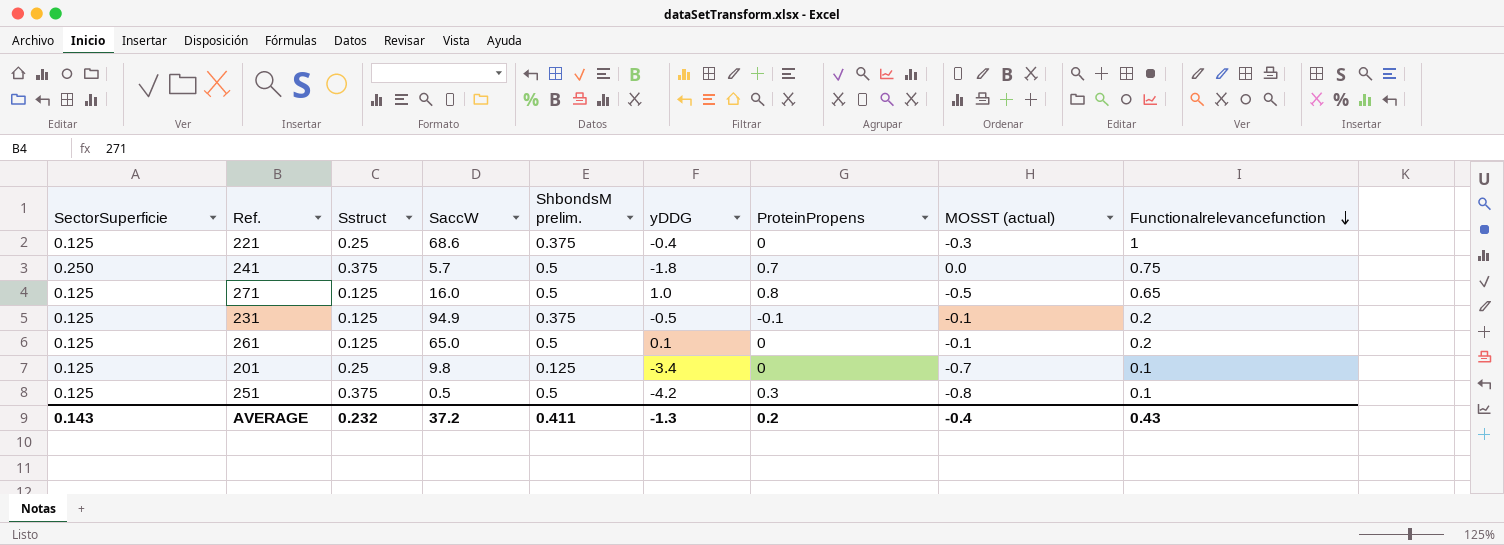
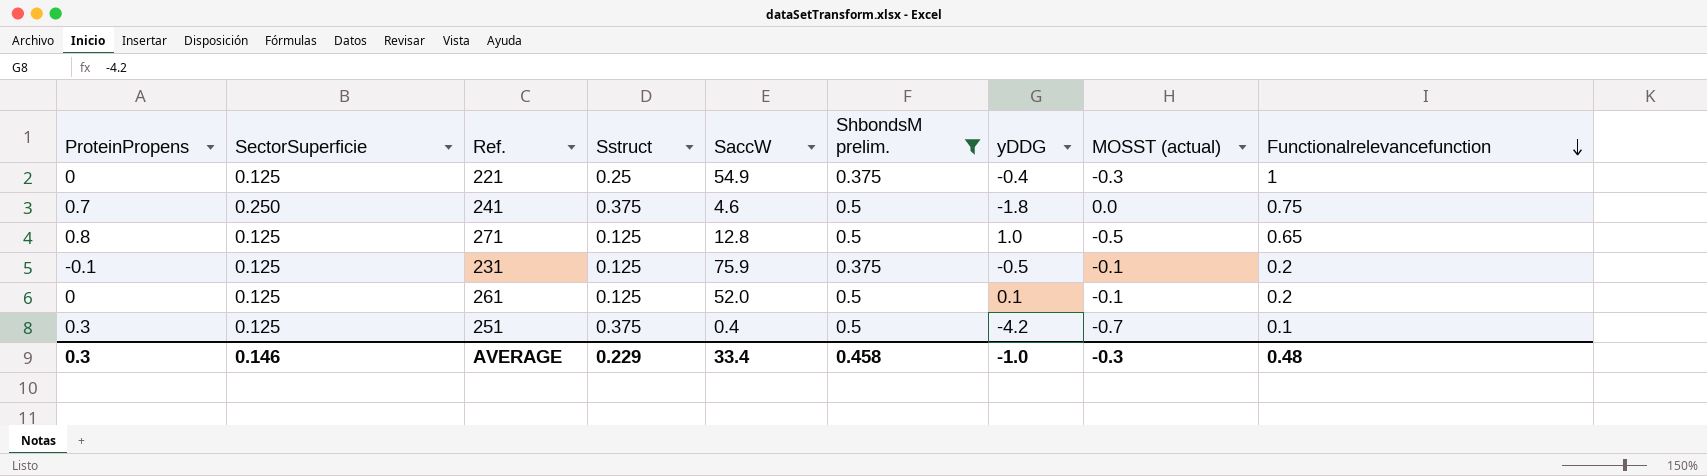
filter: none -> ShbondsM prelim. != 0.125
column ProteinPropens | position: 7 -> 1
221 | SaccW: 68.6 -> 54.9
241 | SaccW: 5.7 -> 4.6
271 | SaccW: 16.0 -> 12.8
231 | SaccW: 94.9 -> 75.9
261 | SaccW: 65.0 -> 52.0
251 | SaccW: 0.5 -> 0.4
251 | MOSST (actual): -0.8 -> -0.7
AVERAGE | ProteinPropens: 0.2 -> 0.3
AVERAGE | SectorSuperficie: 0.143 -> 0.146
AVERAGE | Sstruct: 0.232 -> 0.229
AVERAGE | SaccW: 37.2 -> 33.4
AVERAGE | ShbondsM prelim.: 0.411 -> 0.458
AVERAGE | yDDG: -1.3 -> -1.0
AVERAGE | MOSST (actual): -0.4 -> -0.3
AVERAGE | Functionalrelevancefunction: 0.43 -> 0.48

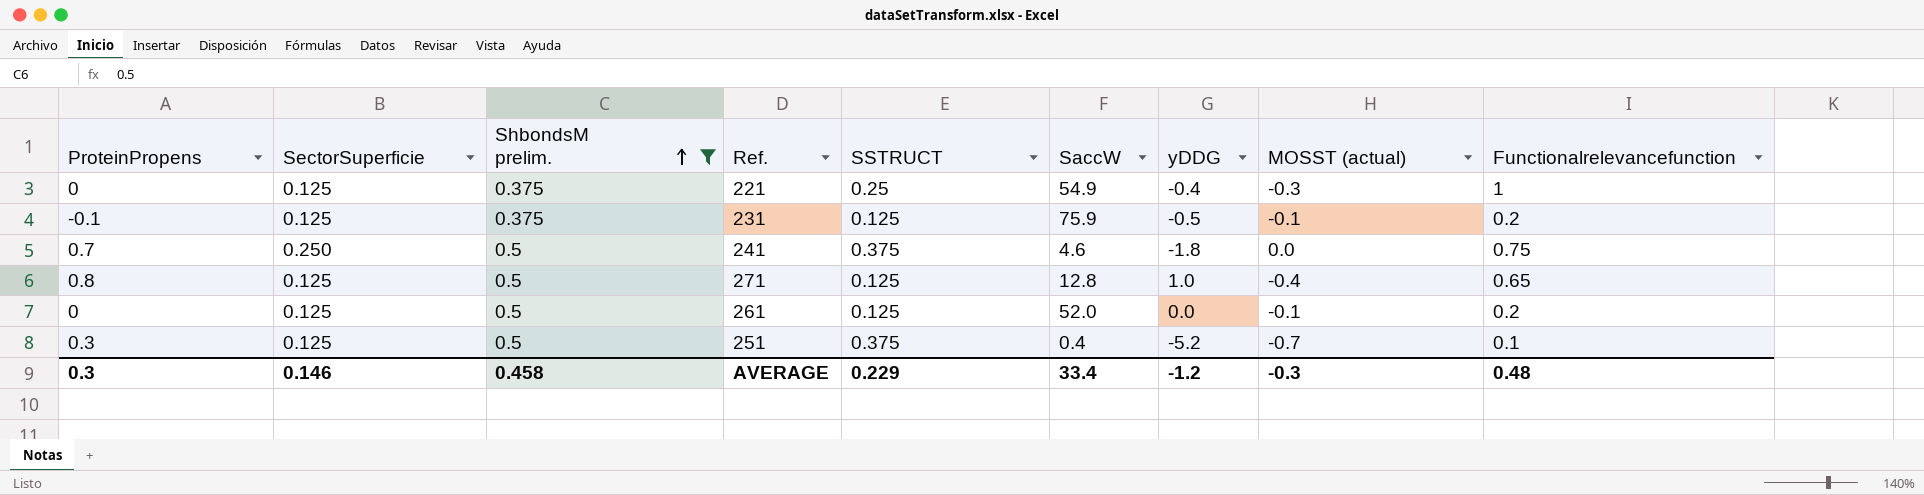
row order: Functionalrelevancefunction descending -> ShbondsM prelim. ascending
column ShbondsM prelim. | position: 6 -> 3
column name: Sstruct -> SSTRUCT
271 | MOSST (actual): -0.5 -> -0.4
261 | yDDG: 0.1 -> 0.0
251 | yDDG: -4.2 -> -5.2
AVERAGE | yDDG: -1.0 -> -1.2

